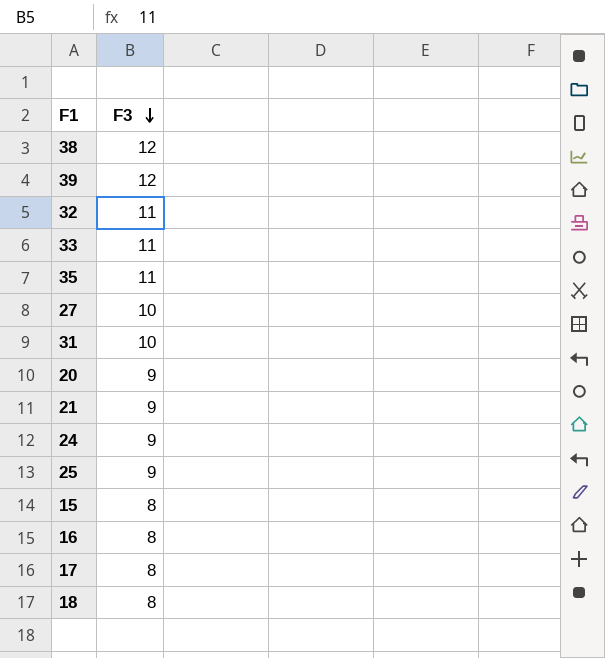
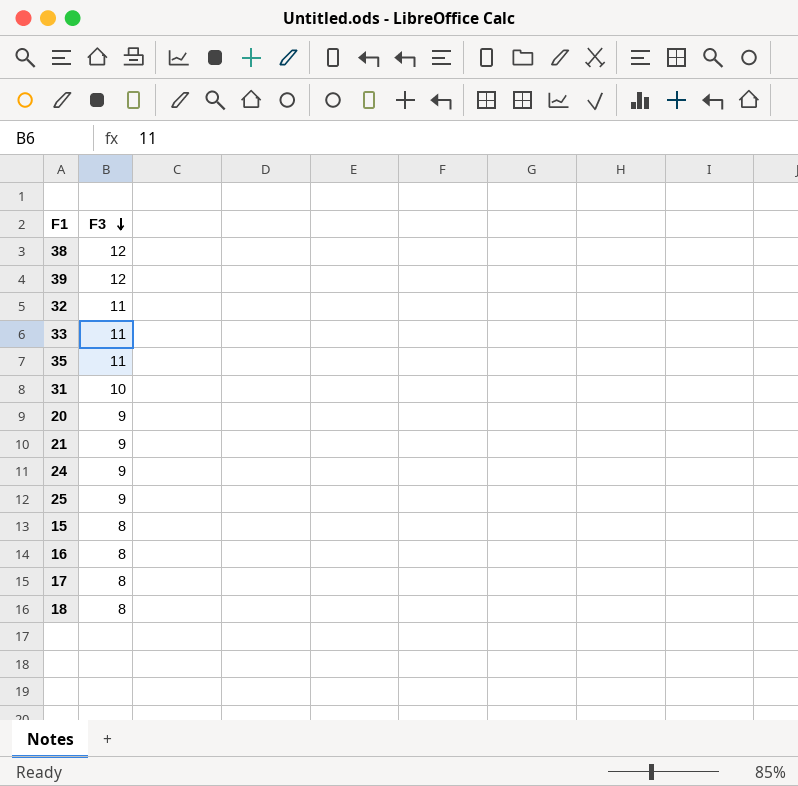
row 27: 10 -> none

